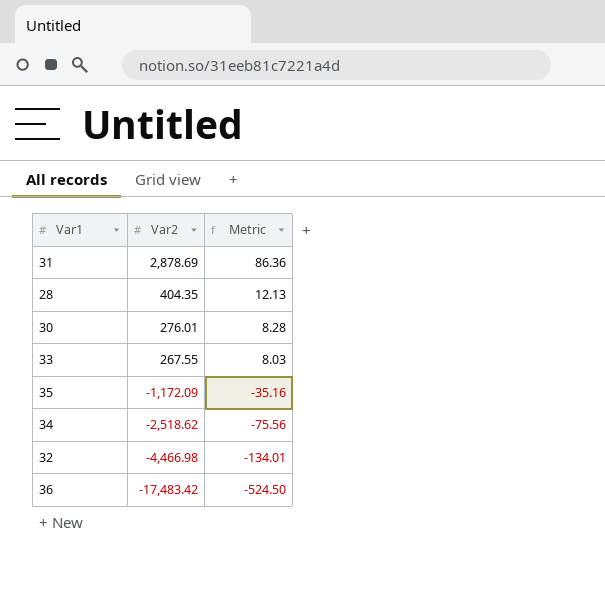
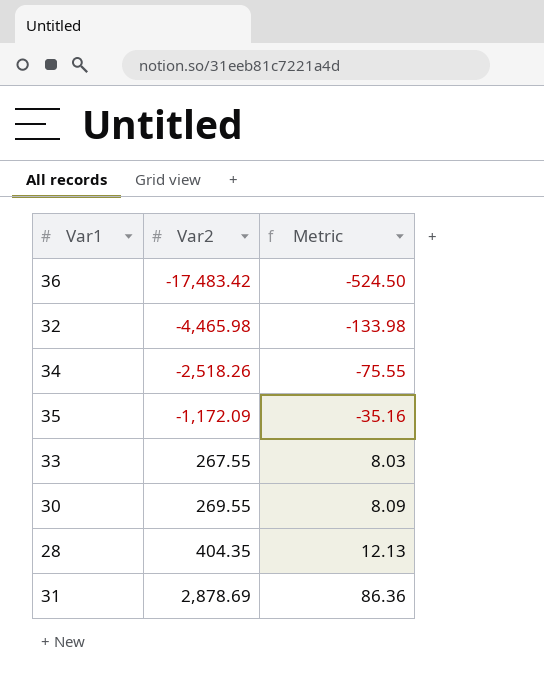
row order: Var2 descending -> Var2 ascending
32 | Var2: -4,466.98 -> -4,465.98
32 | Metric: -134.01 -> -133.98
34 | Var2: -2,518.62 -> -2,518.26
34 | Metric: -75.56 -> -75.55
30 | Var2: 276.01 -> 269.55
30 | Metric: 8.28 -> 8.09

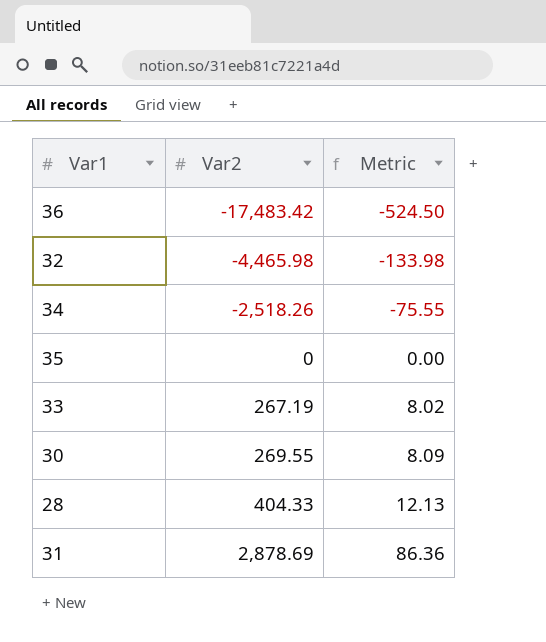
35 | Var2: -1,172.09 -> 0
35 | Metric: -35.16 -> 0.00
33 | Var2: 267.55 -> 267.19
33 | Metric: 8.03 -> 8.02
28 | Var2: 404.35 -> 404.33

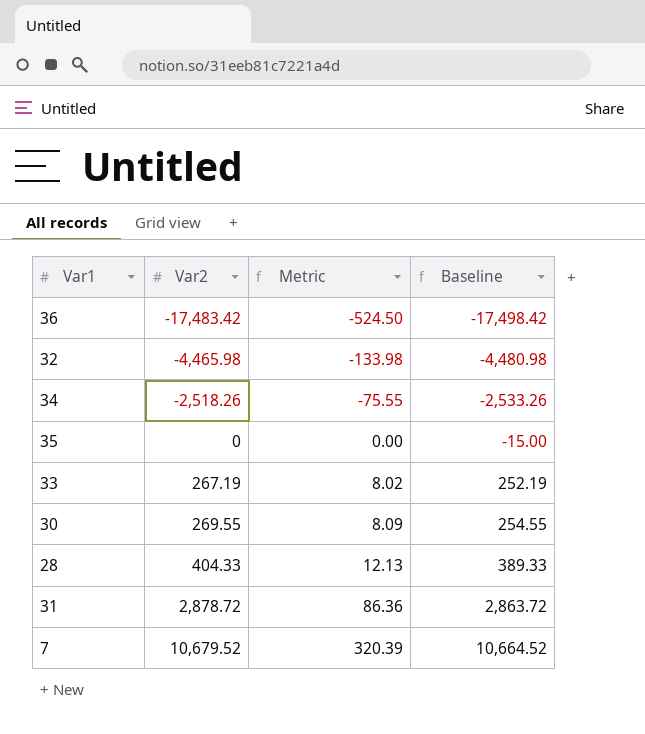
column Baseline | formula: none -> [Var2] - 15
31 | Var2: 2,878.69 -> 2,878.72
row 7: none -> 10,679.52 | 320.39 | 10,664.52

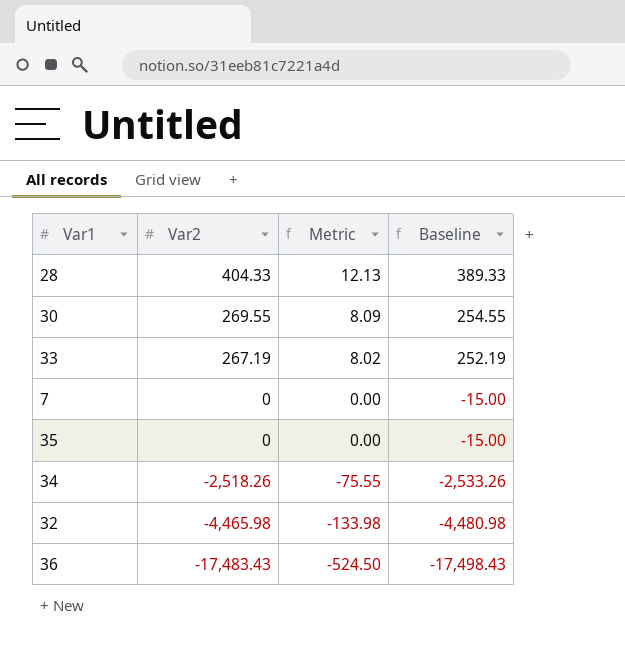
row order: Var2 ascending -> Var2 descending
row 31: 2,878.72 | 86.36 | 2,863.72 -> none
7 | Var2: 10,679.52 -> 0
7 | Metric: 320.39 -> 0.00
7 | Baseline: 10,664.52 -> -15.00
36 | Var2: -17,483.42 -> -17,483.43
36 | Baseline: -17,498.42 -> -17,498.43

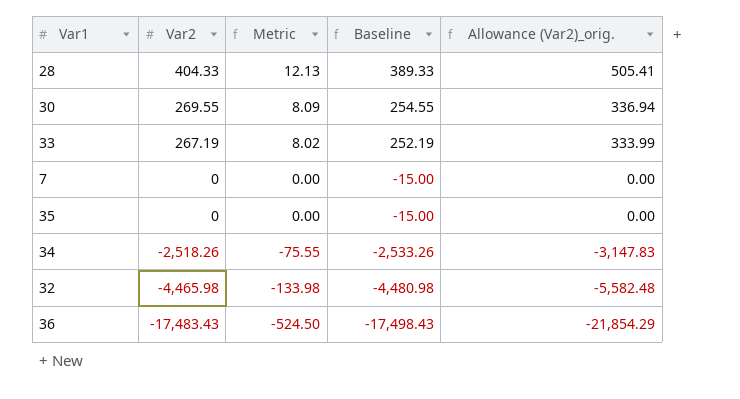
column Allowance (Var2)_orig. | formula: none -> [Var2] * 1.25

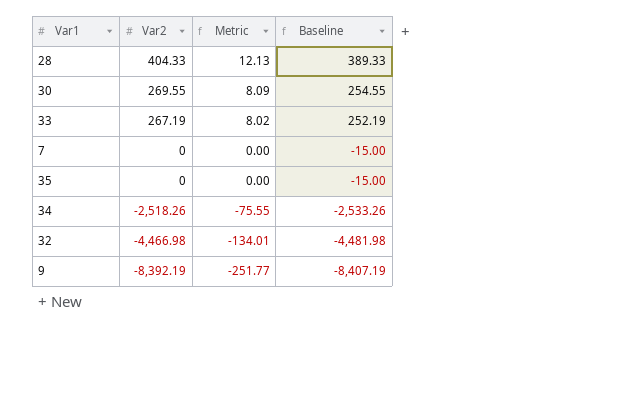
column Allowance (Var2)_orig. | formula: [Var2] * 1.25 -> none
row 36: -17,483.43 | -524.50 | -17,498.43 | -21,854.29 -> none
32 | Var2: -4,465.98 -> -4,466.98
32 | Metric: -133.98 -> -134.01
32 | Baseline: -4,480.98 -> -4,481.98
row 9: none -> -8,392.19 | -251.77 | -8,407.19

